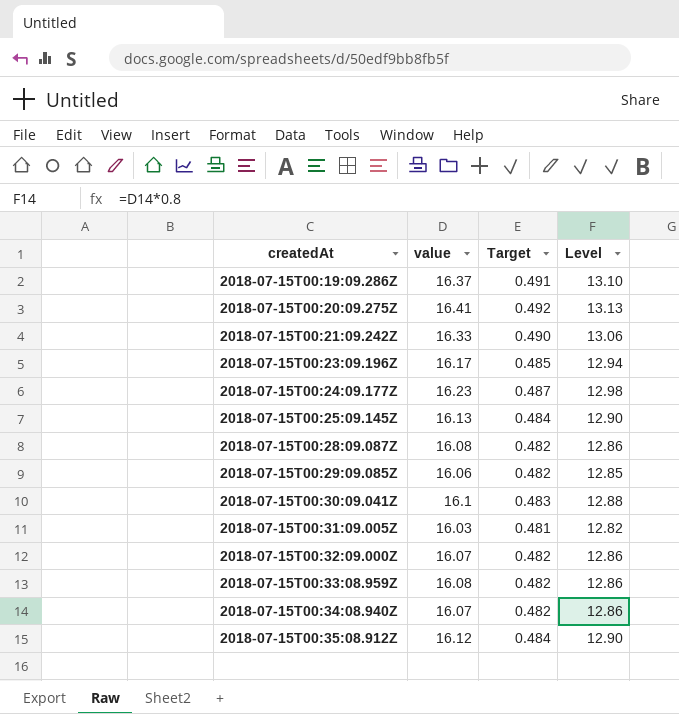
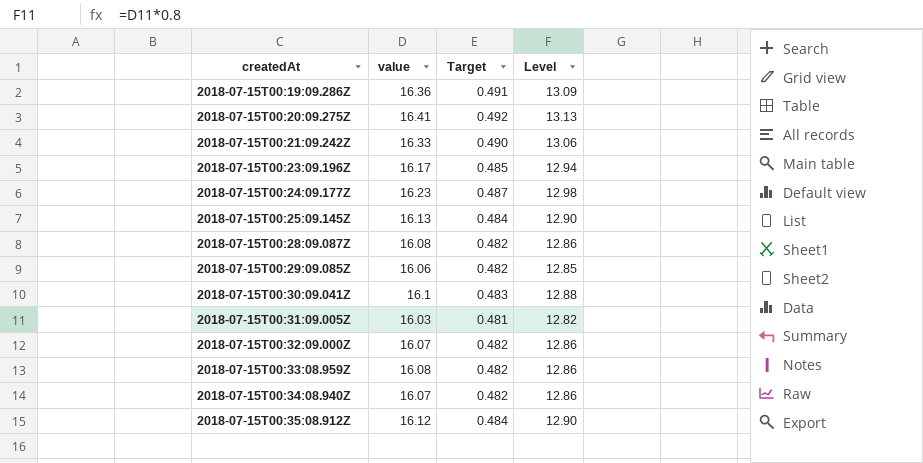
2018-07-15T00:19:09.286Z | value: 16.37 -> 16.36
2018-07-15T00:19:09.286Z | Level: 13.10 -> 13.09

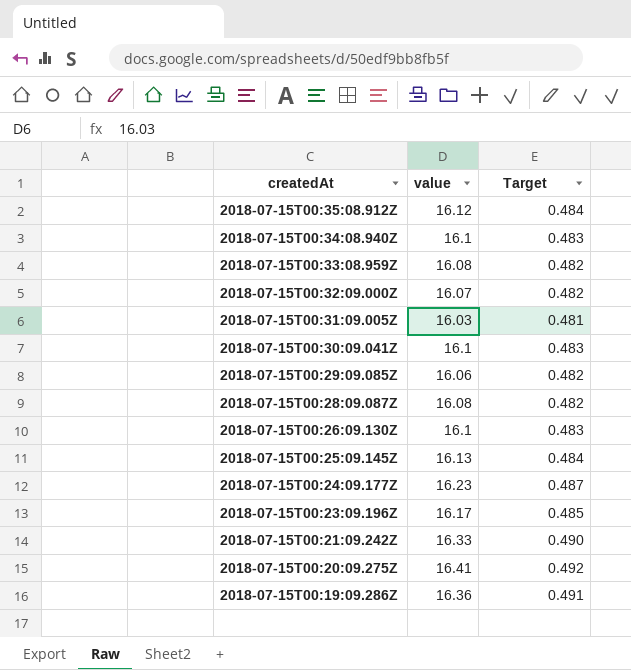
row order: createdAt ascending -> createdAt descending
column Level | formula: [value] * 0.8 -> none
2018-07-15T00:34:08.940Z | value: 16.07 -> 16.1
2018-07-15T00:34:08.940Z | Target: 0.482 -> 0.483
row 2018-07-15T00:26:09.130Z: none -> 16.1 | 0.483

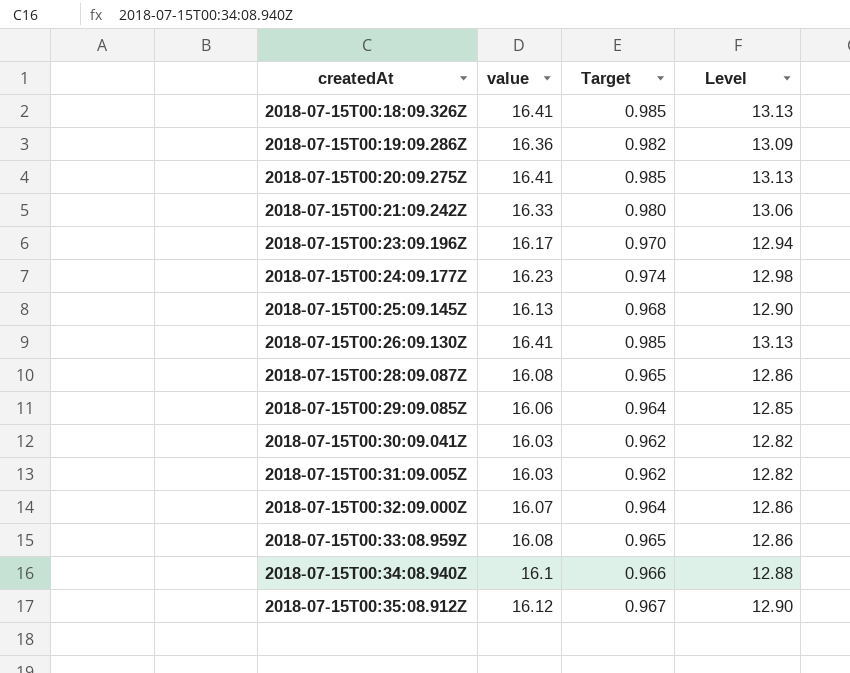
row order: createdAt descending -> createdAt ascending
column Target | formula: [value] * 0.03 -> [value] * 0.06
column Level | formula: none -> [value] * 0.8
row 2018-07-15T00:18:09.326Z: none -> 16.41 | 0.985 | 13.13
2018-07-15T00:26:09.130Z | value: 16.1 -> 16.41
2018-07-15T00:30:09.041Z | value: 16.1 -> 16.03

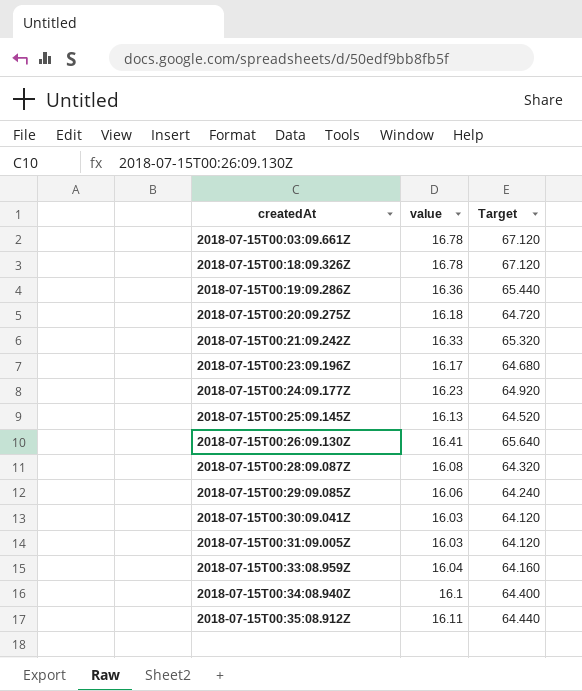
column Level | formula: [value] * 0.8 -> none
column Target | formula: [value] * 0.06 -> [value] * 4
row 2018-07-15T00:32:09.000Z: 16.07 | 0.964 | 12.86 -> none
row 2018-07-15T00:03:09.661Z: none -> 16.78 | 67.120
2018-07-15T00:18:09.326Z | value: 16.41 -> 16.78
2018-07-15T00:20:09.275Z | value: 16.41 -> 16.18
2018-07-15T00:33:08.959Z | value: 16.08 -> 16.04
2018-07-15T00:35:08.912Z | value: 16.12 -> 16.11

